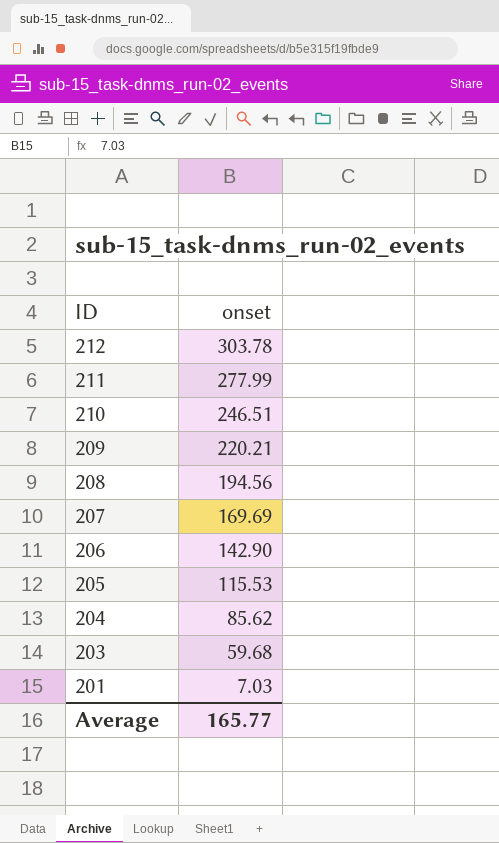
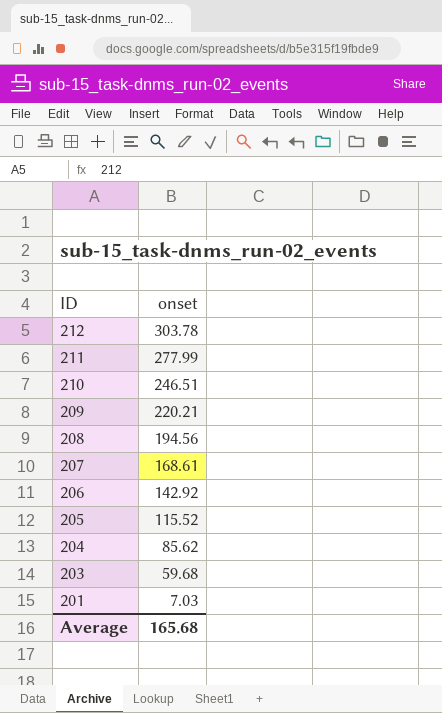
207 | onset: 169.69 -> 168.61
206 | onset: 142.90 -> 142.92
205 | onset: 115.53 -> 115.52
Average | onset: 165.77 -> 165.68

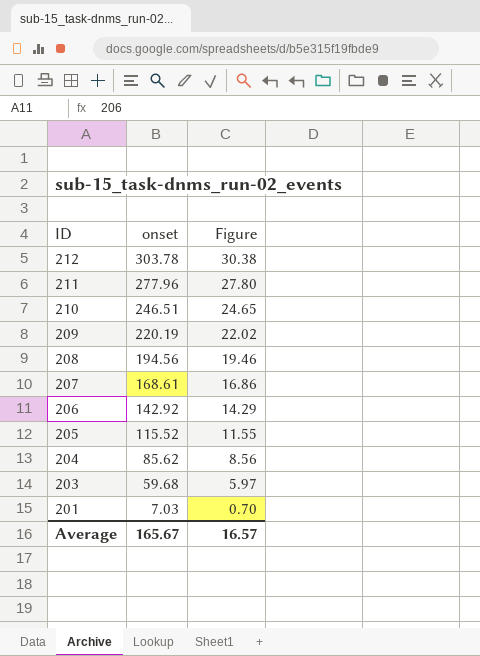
column Figure | formula: none -> [onset] * 0.1
211 | onset: 277.99 -> 277.96
209 | onset: 220.21 -> 220.19
Average | onset: 165.68 -> 165.67

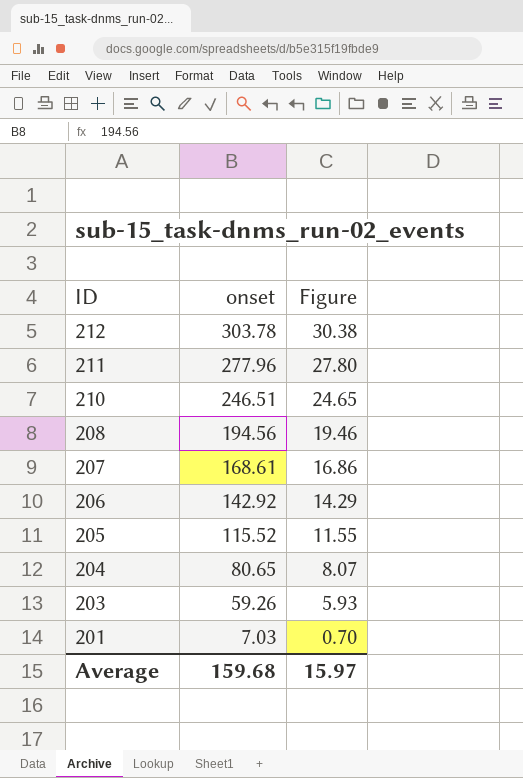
row 209: 220.19 | 22.02 -> none
204 | onset: 85.62 -> 80.65
204 | Figure: 8.56 -> 8.07
203 | onset: 59.68 -> 59.26
203 | Figure: 5.97 -> 5.93
Average | onset: 165.67 -> 159.68
Average | Figure: 16.57 -> 15.97

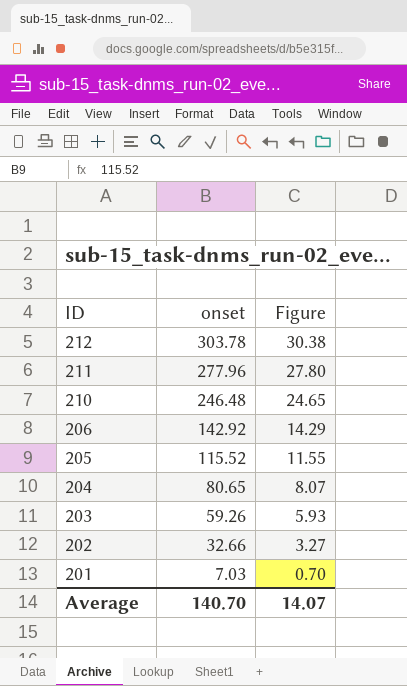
row 208: 194.56 | 19.46 -> none
row 207: 168.61 | 16.86 -> none
210 | onset: 246.51 -> 246.48
row 202: none -> 32.66 | 3.27
Average | onset: 159.68 -> 140.70
Average | Figure: 15.97 -> 14.07

